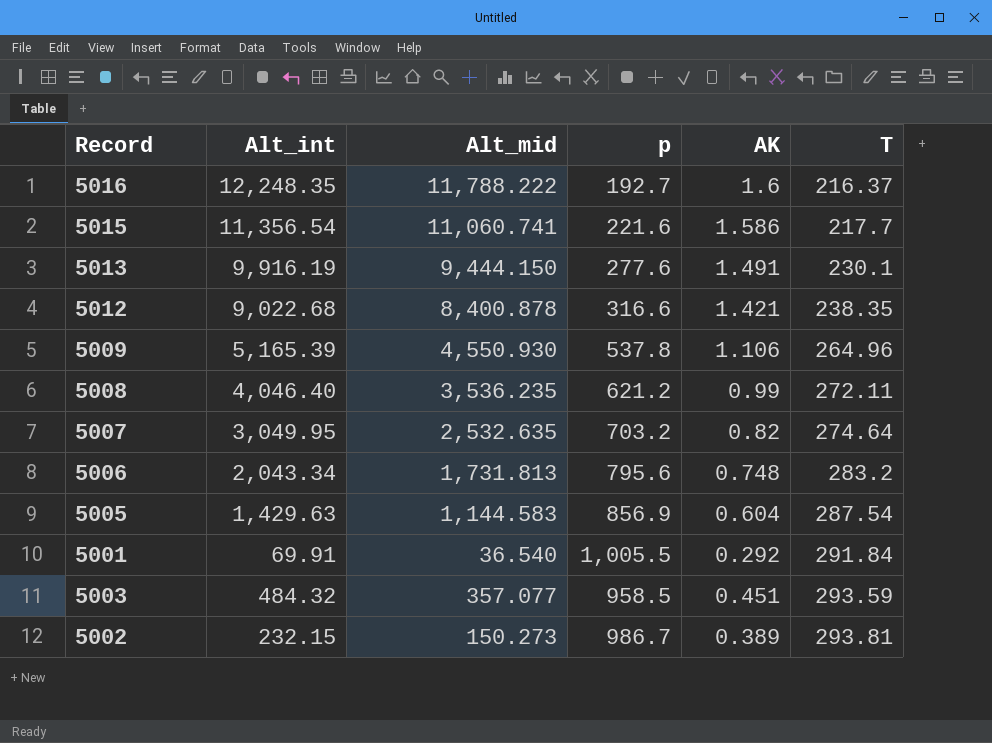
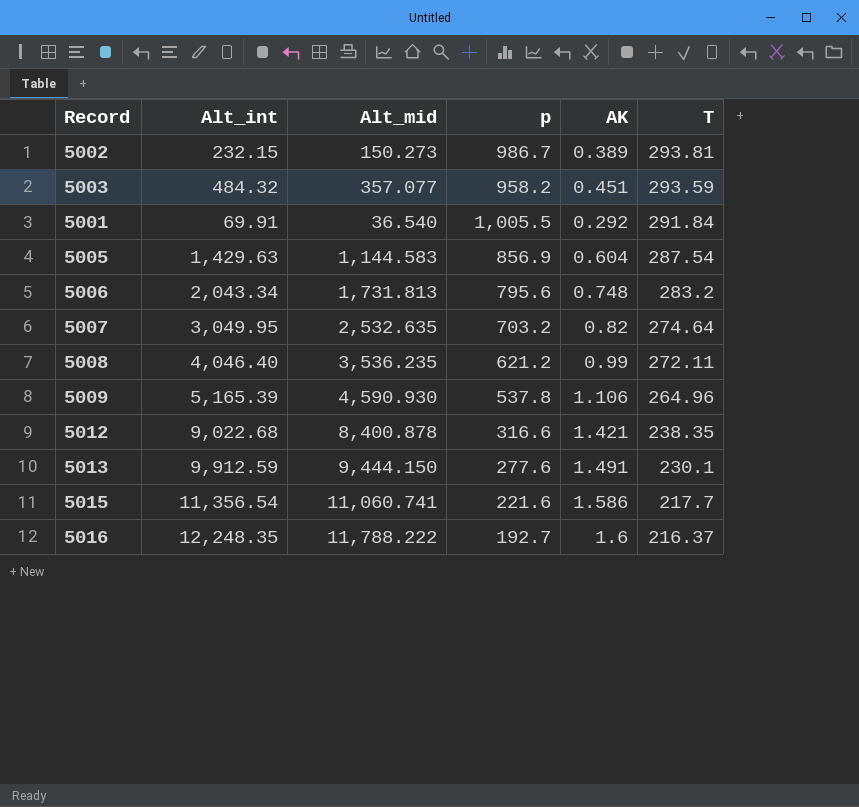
row order: T ascending -> T descending
5003 | p: 958.5 -> 958.2
5009 | Alt_mid: 4,550.930 -> 4,590.930
5013 | Alt_int: 9,916.19 -> 9,912.59

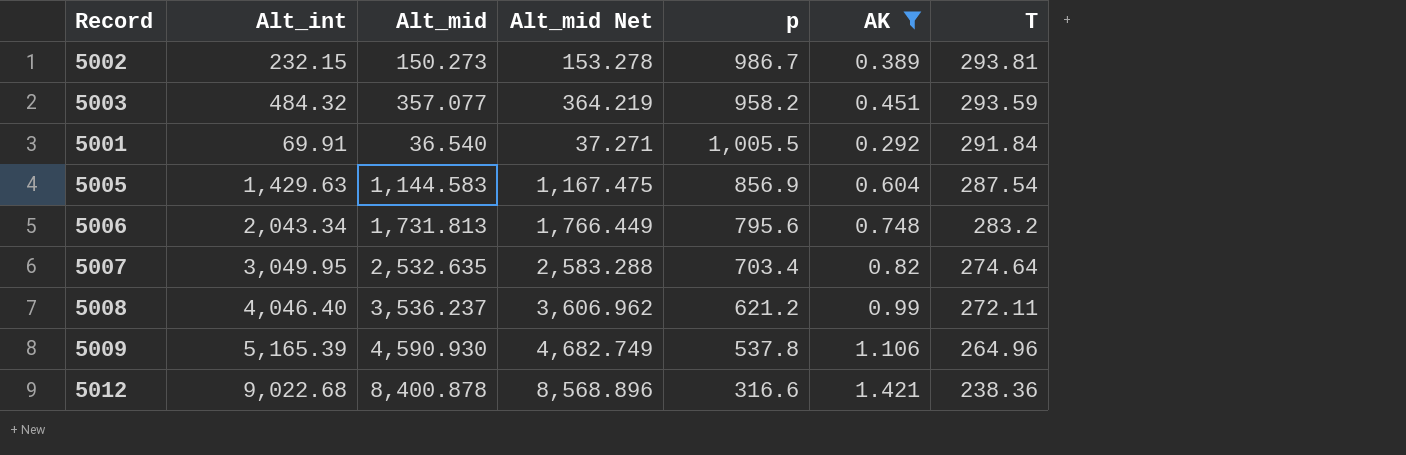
filter: none -> AK <= 1.421
column Alt_mid Net | formula: none -> [Alt_mid] * 1.02
5007 | p: 703.2 -> 703.4
5008 | Alt_mid: 3,536.235 -> 3,536.237
5012 | T: 238.35 -> 238.36

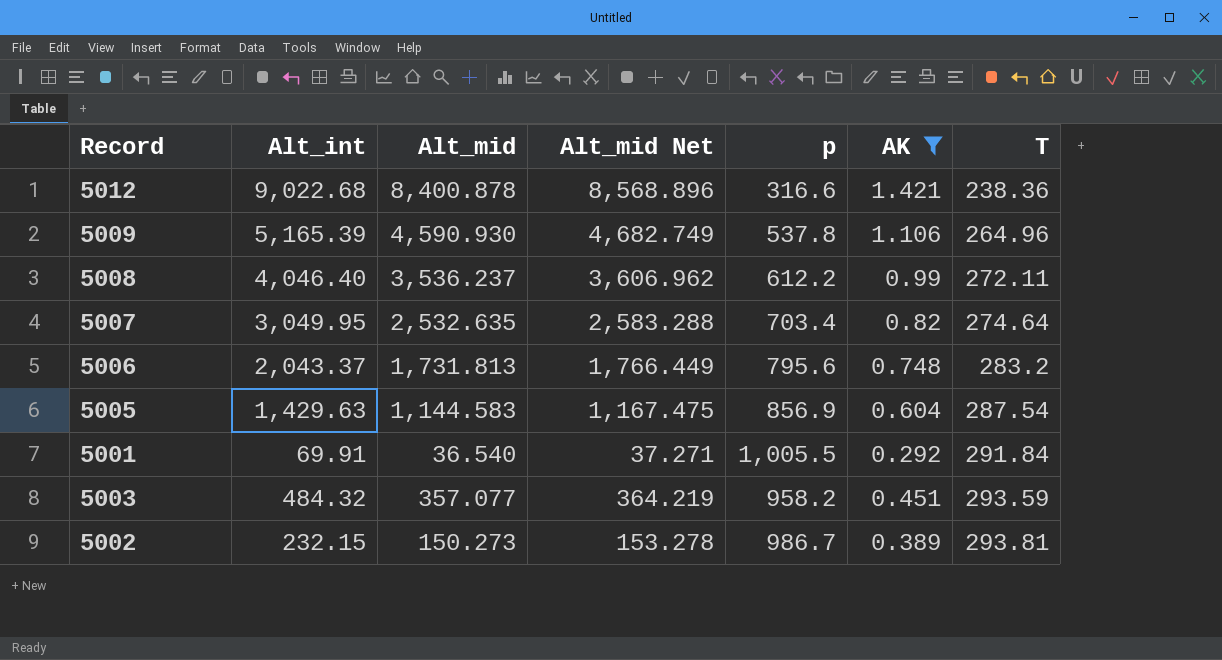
row order: T descending -> T ascending
5008 | p: 621.2 -> 612.2
5006 | Alt_int: 2,043.34 -> 2,043.37

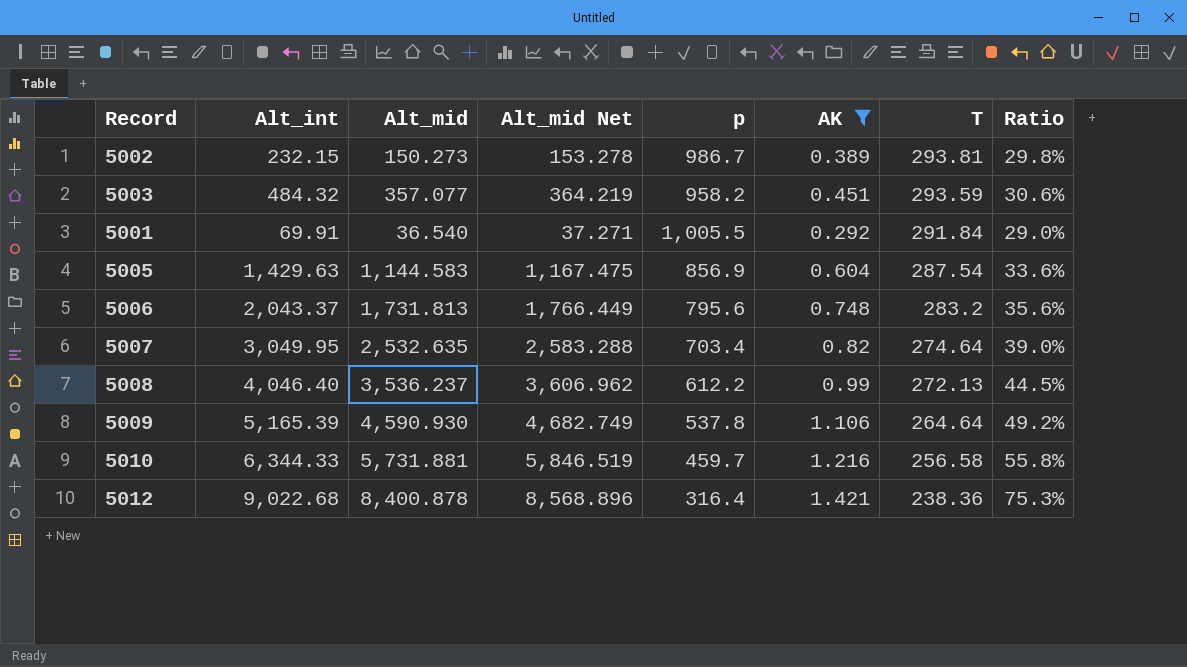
row order: T ascending -> T descending
column Ratio | formula: none -> [T] / [p]
5008 | T: 272.11 -> 272.13
5009 | T: 264.96 -> 264.64
row 5010: none -> 6,344.33 | 5,731.881 | 5,846.519 | 459.7 | 1.216 | 256.58 | 55.8%
5012 | p: 316.6 -> 316.4

